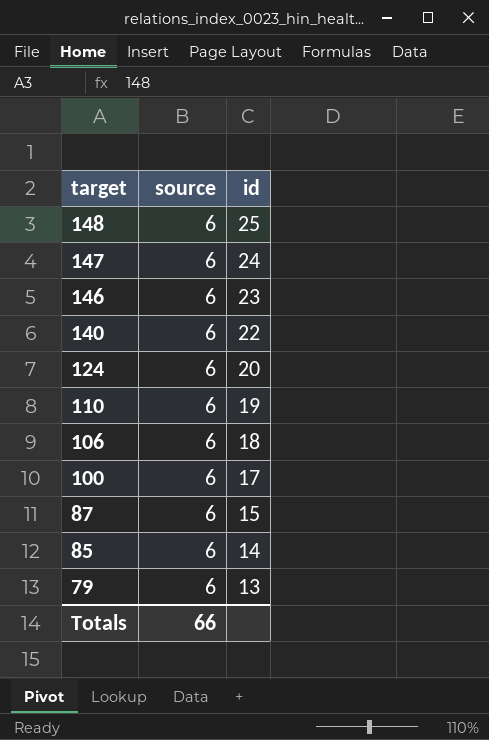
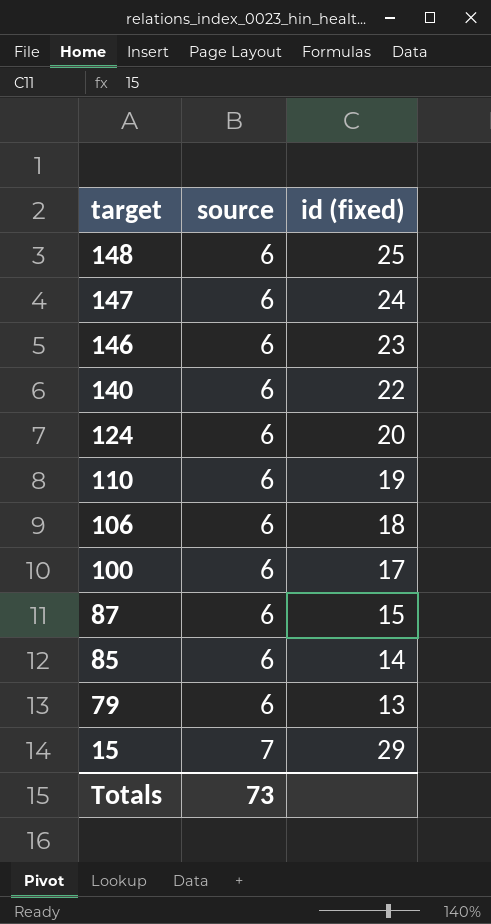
column name: id -> id (fixed)
row 15: none -> 7 | 29
Totals | source: 66 -> 73

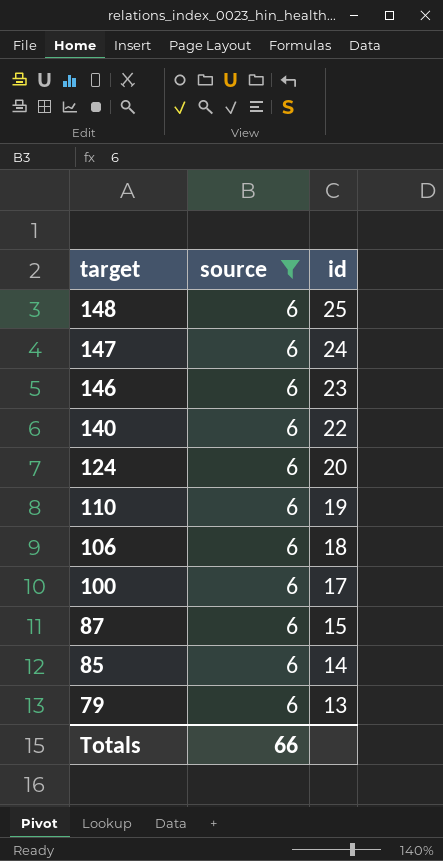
filter: none -> source = 6
column name: id (fixed) -> id
Totals | source: 73 -> 66

